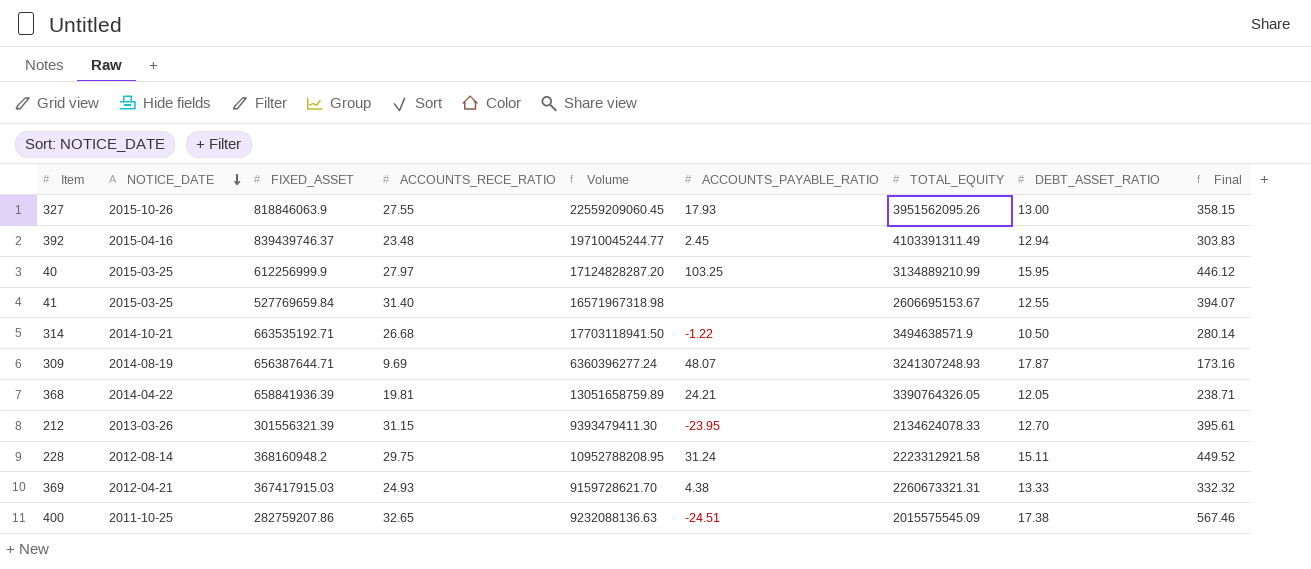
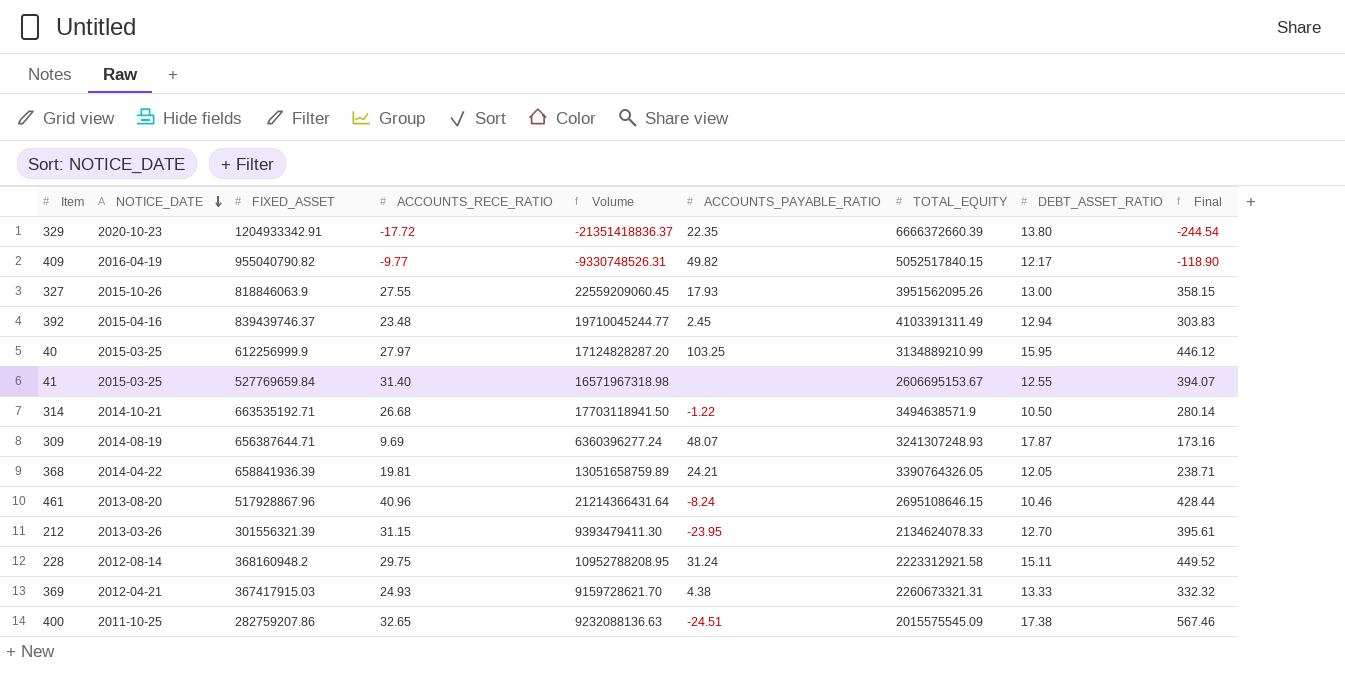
row 329: none -> 2020-10-23 | 1204933342.91 | -17.72 | -21351418836.37 | 22.35 | 6666372660.39 | 13.80 | -244.54
row 409: none -> 2016-04-19 | 955040790.82 | -9.77 | -9330748526.31 | 49.82 | 5052517840.15 | 12.17 | -118.90
row 461: none -> 2013-08-20 | 517928867.96 | 40.96 | 21214366431.64 | -8.24 | 2695108646.15 | 10.46 | 428.44

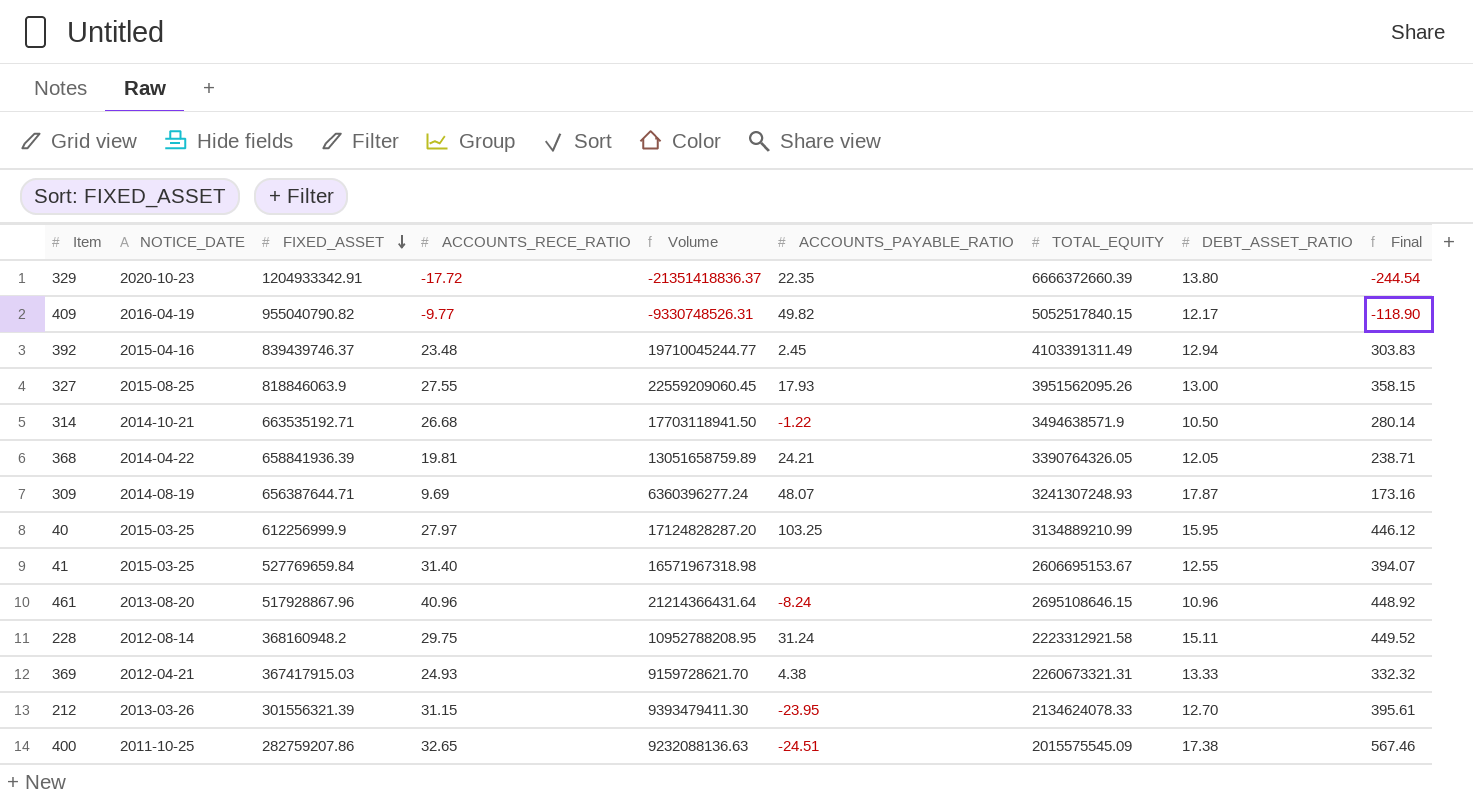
row order: NOTICE_DATE descending -> FIXED_ASSET descending
327 | NOTICE_DATE: 2015-10-26 -> 2015-08-25
461 | DEBT_ASSET_RATIO: 10.46 -> 10.96
461 | Final: 428.44 -> 448.92

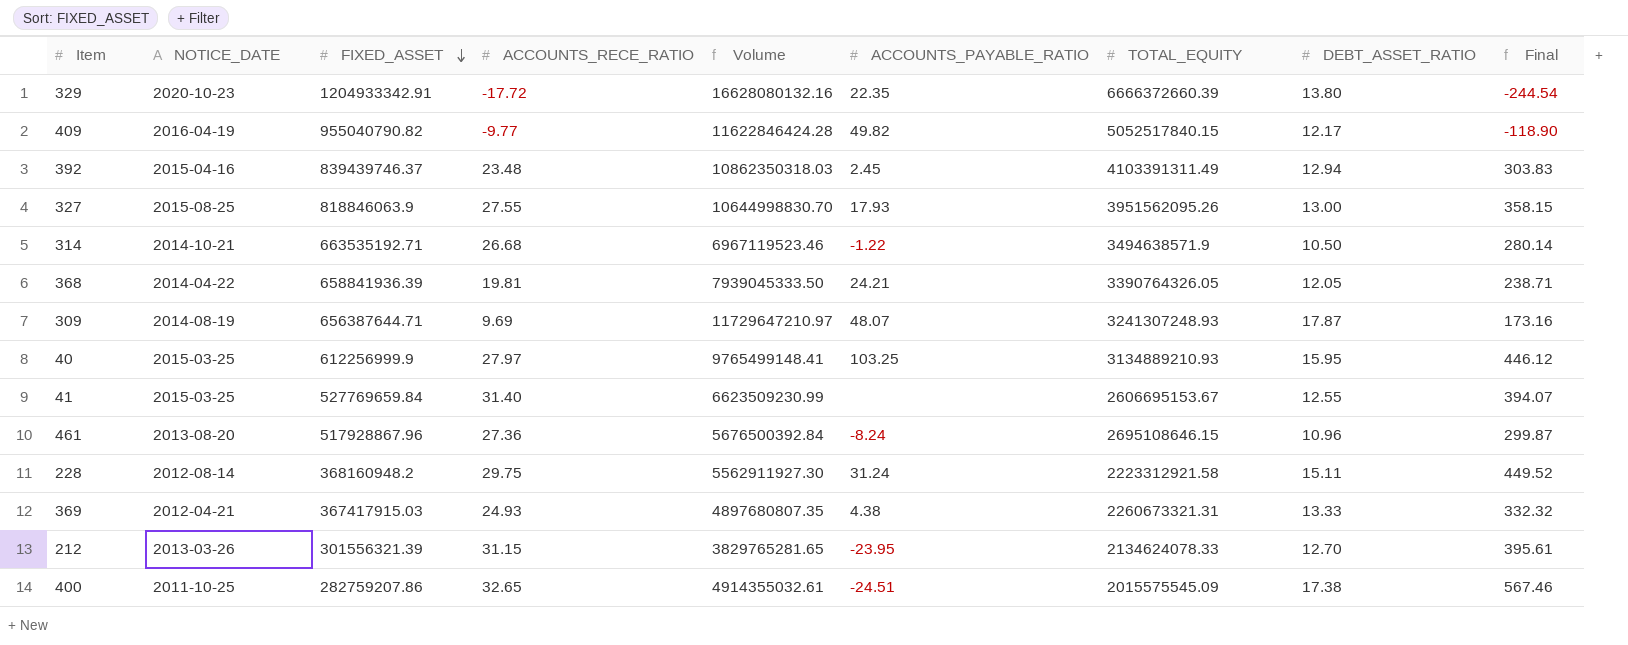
column Volume | formula: [FIXED_ASSET] * [ACCOUNTS_RECE_RATIO] -> [FIXED_ASSET] * [DEBT_ASSET_RATIO]
40 | TOTAL_EQUITY: 3134889210.99 -> 3134889210.93
461 | ACCOUNTS_RECE_RATIO: 40.96 -> 27.36
461 | Final: 448.92 -> 299.87

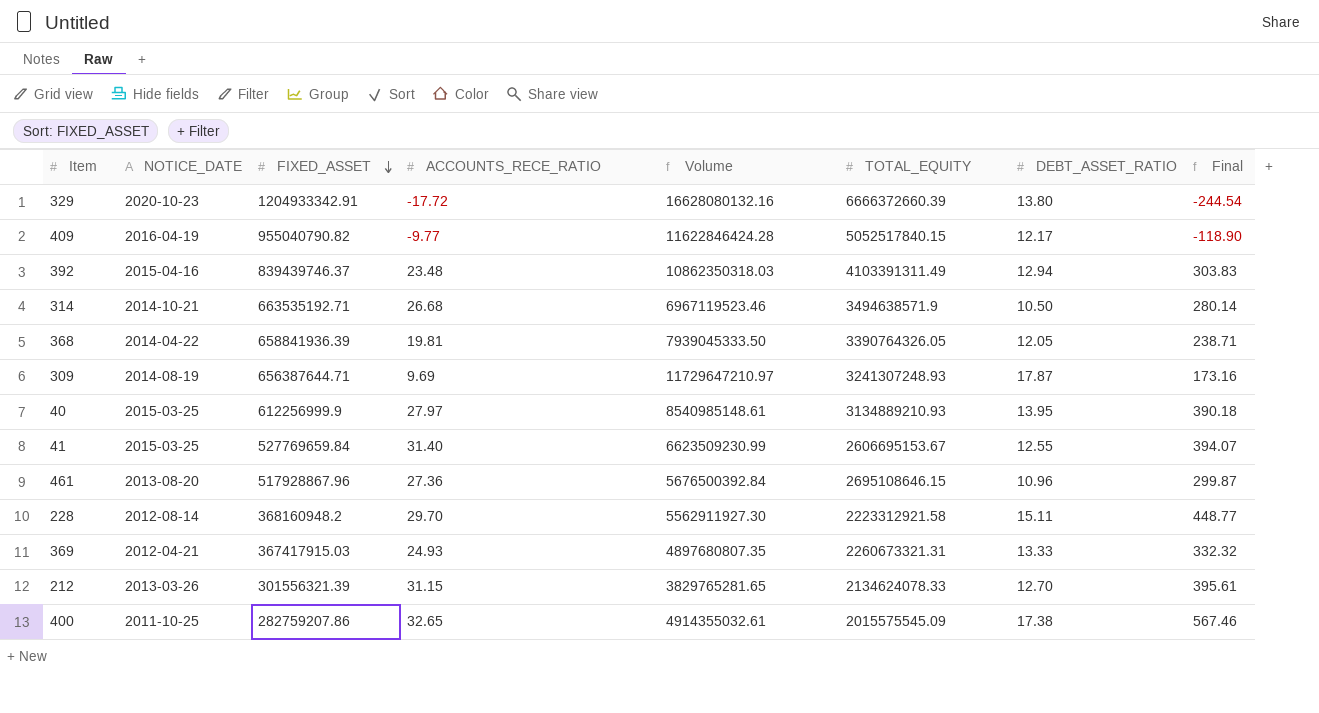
column ACCOUNTS_PAYABLE_RATIO | position: 6 -> none
row 327: 2015-08-25 | 818846063.9 | 27.55 | 10644998830.70 | 17.93 | 3951562095.26 | 13.00 | 358.15 -> none
40 | Volume: 9765499148.41 -> 8540985148.61
40 | DEBT_ASSET_RATIO: 15.95 -> 13.95
40 | Final: 446.12 -> 390.18
228 | ACCOUNTS_RECE_RATIO: 29.75 -> 29.70
228 | Final: 449.52 -> 448.77

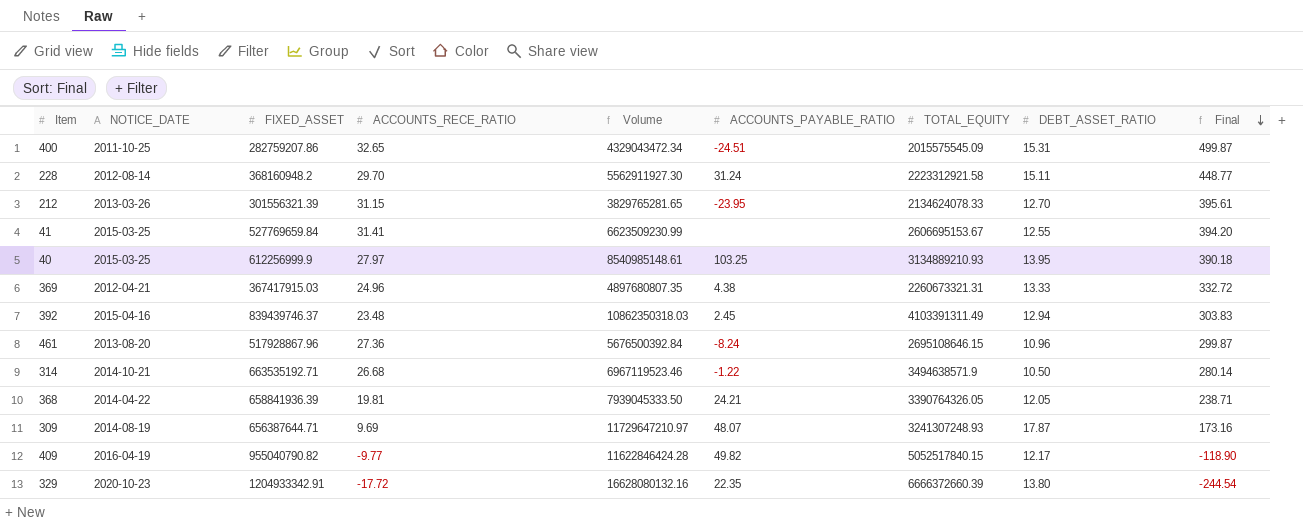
row order: FIXED_ASSET descending -> Final descending
column ACCOUNTS_PAYABLE_RATIO | position: none -> 6
400 | Volume: 4914355032.61 -> 4329043472.34
400 | DEBT_ASSET_RATIO: 17.38 -> 15.31
400 | Final: 567.46 -> 499.87
41 | ACCOUNTS_RECE_RATIO: 31.40 -> 31.41
41 | Final: 394.07 -> 394.20
369 | ACCOUNTS_RECE_RATIO: 24.93 -> 24.96
369 | Final: 332.32 -> 332.72

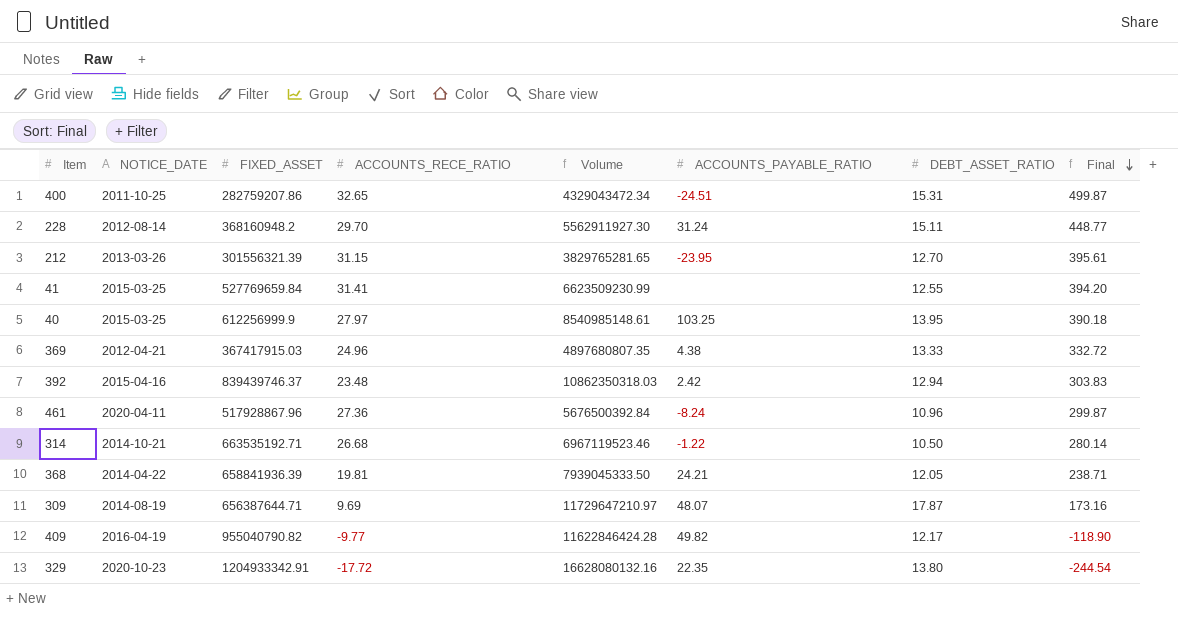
column TOTAL_EQUITY | position: 7 -> none
392 | ACCOUNTS_PAYABLE_RATIO: 2.45 -> 2.42
461 | NOTICE_DATE: 2013-08-20 -> 2020-04-11

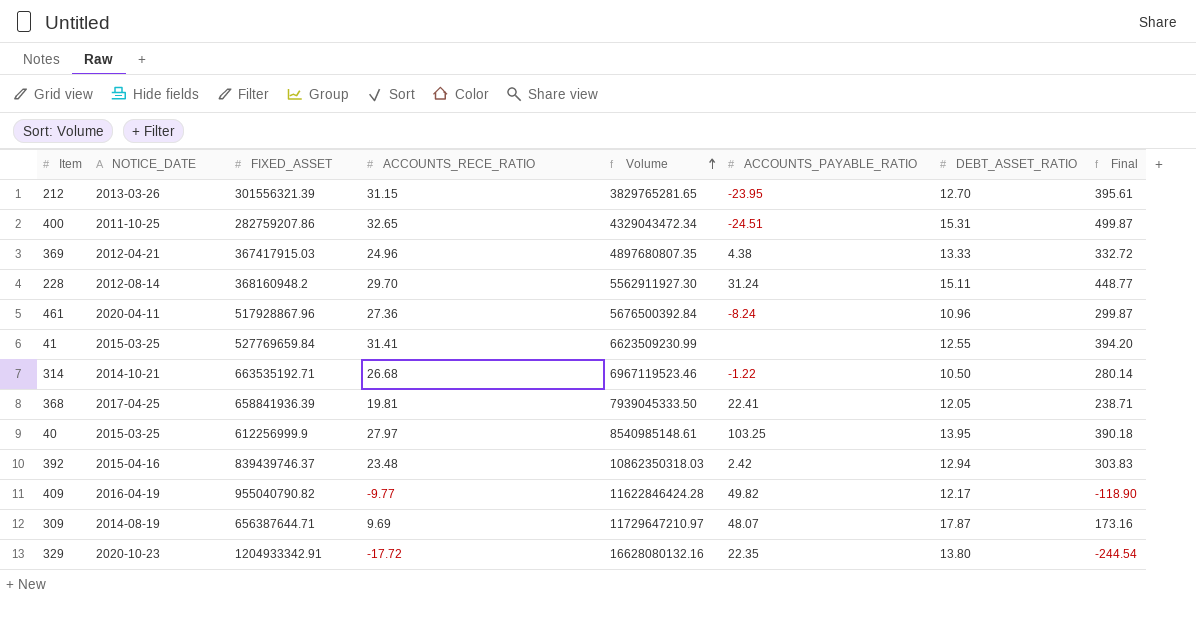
row order: Final descending -> Volume ascending
368 | NOTICE_DATE: 2014-04-22 -> 2017-04-25
368 | ACCOUNTS_PAYABLE_RATIO: 24.21 -> 22.41

